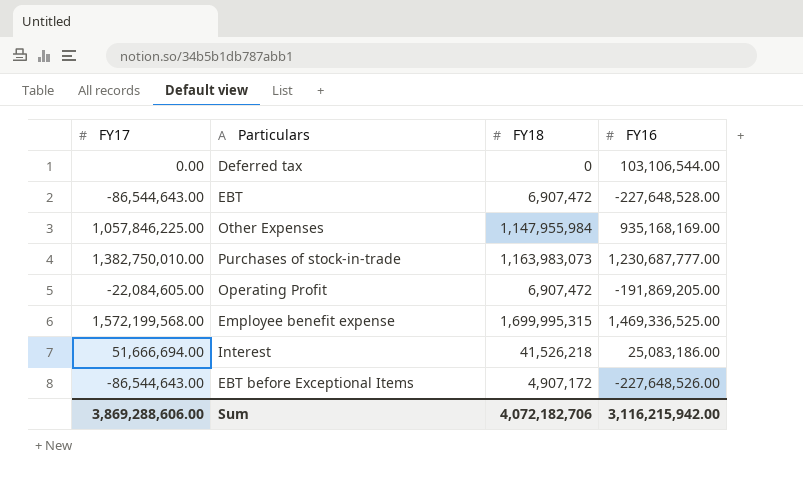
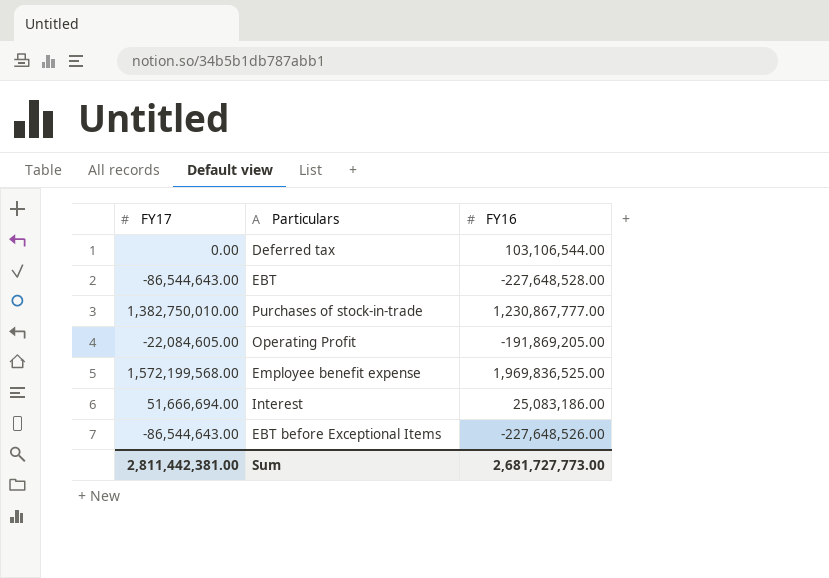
column FY18 | position: 3 -> none
row Other Expenses: 1,057,846,225.00 | 1,147,955,984 | 935,168,169.00 -> none
Purchases of stock-in-trade | FY16: 1,230,687,777.00 -> 1,230,867,777.00
Employee benefit expense | FY16: 1,469,336,525.00 -> 1,969,836,525.00
Sum | FY17: 3,869,288,606.00 -> 2,811,442,381.00
Sum | FY16: 3,116,215,942.00 -> 2,681,727,773.00

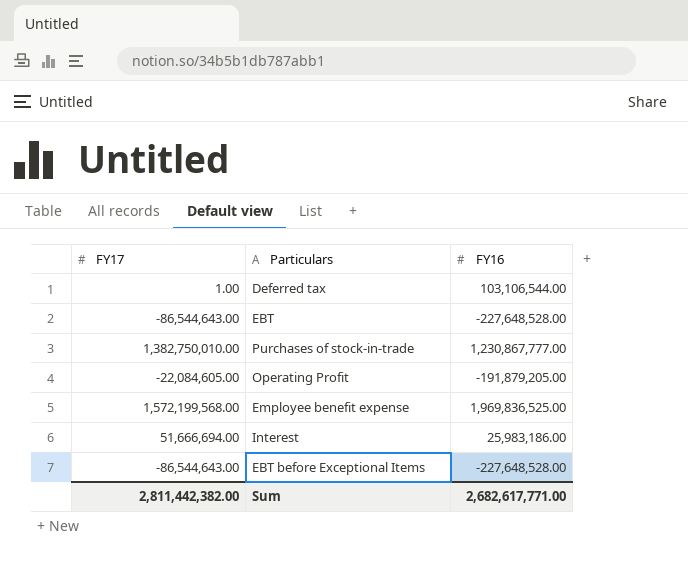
Deferred tax | FY17: 0.00 -> 1.00
Operating Profit | FY16: -191,869,205.00 -> -191,879,205.00
Interest | FY16: 25,083,186.00 -> 25,983,186.00
EBT before Exceptional Items | FY16: -227,648,526.00 -> -227,648,528.00
Sum | FY17: 2,811,442,381.00 -> 2,811,442,382.00
Sum | FY16: 2,681,727,773.00 -> 2,682,617,771.00

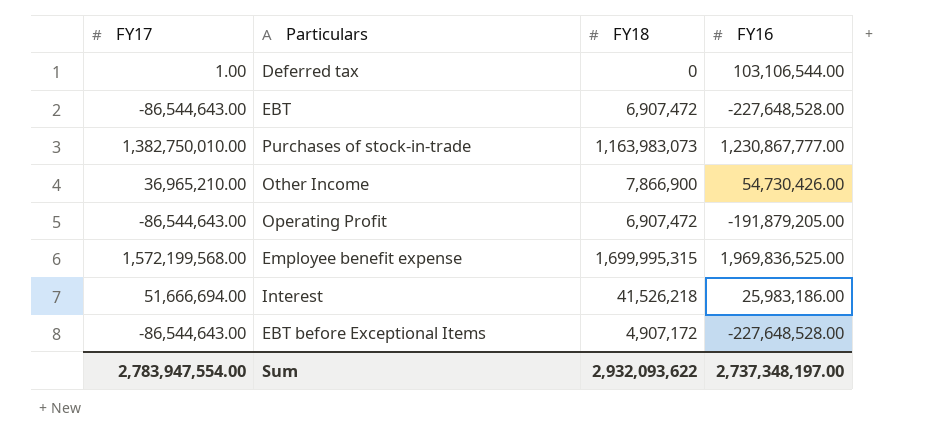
column FY18 | position: none -> 3
row Other Income: none -> 36,965,210.00 | 7,866,900 | 54,730,426.00
Operating Profit | FY17: -22,084,605.00 -> -86,544,643.00
Sum | FY17: 2,811,442,382.00 -> 2,783,947,554.00
Sum | FY16: 2,682,617,771.00 -> 2,737,348,197.00

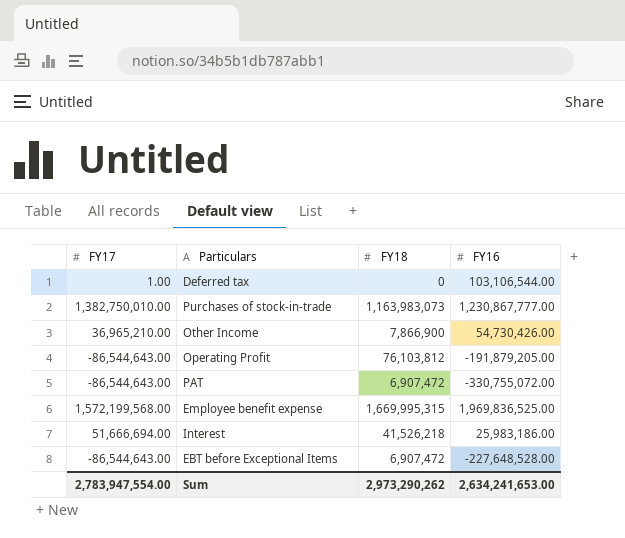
row EBT: -86,544,643.00 | 6,907,472 | -227,648,528.00 -> none
Operating Profit | FY18: 6,907,472 -> 76,103,812
row PAT: none -> -86,544,643.00 | 6,907,472 | -330,755,072.00
Employee benefit expense | FY18: 1,699,995,315 -> 1,669,995,315
EBT before Exceptional Items | FY18: 4,907,172 -> 6,907,472
Sum | FY18: 2,932,093,622 -> 2,973,290,262
Sum | FY16: 2,737,348,197.00 -> 2,634,241,653.00

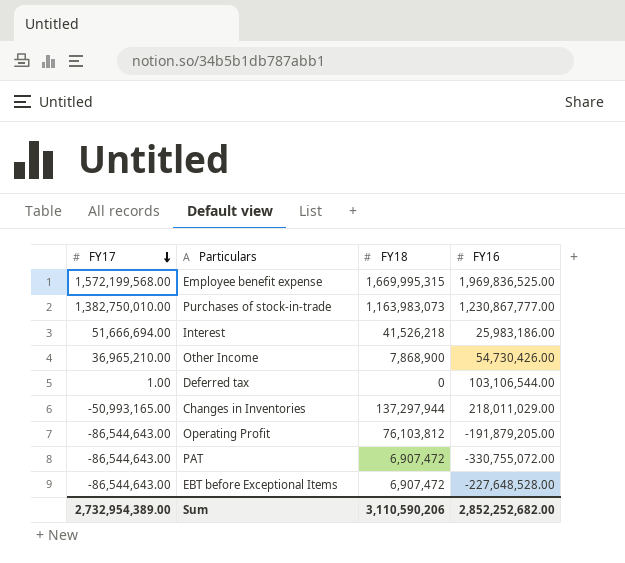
row order: none -> FY17 descending
Other Income | FY18: 7,866,900 -> 7,868,900
row Changes in Inventories: none -> -50,993,165.00 | 137,297,944 | 218,011,029.00
Sum | FY17: 2,783,947,554.00 -> 2,732,954,389.00
Sum | FY18: 2,973,290,262 -> 3,110,590,206
Sum | FY16: 2,634,241,653.00 -> 2,852,252,682.00

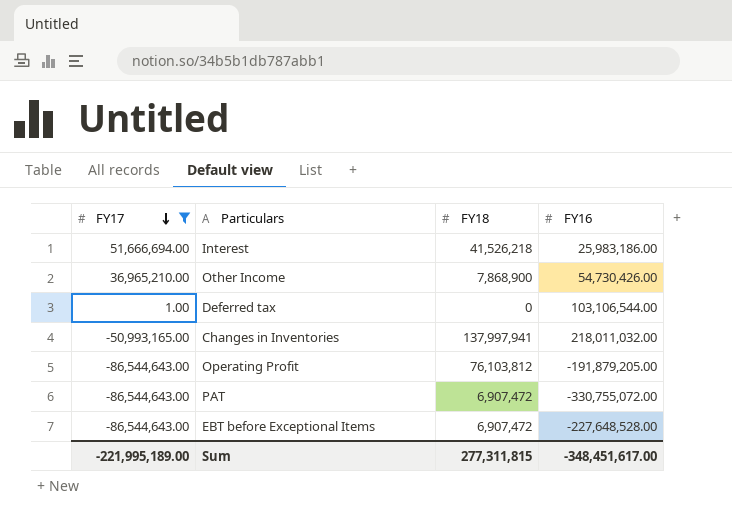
filter: none -> FY17 <= 51,666,694.00
Changes in Inventories | FY18: 137,297,944 -> 137,997,941
Changes in Inventories | FY16: 218,011,029.00 -> 218,011,032.00
Sum | FY17: 2,732,954,389.00 -> -221,995,189.00
Sum | FY18: 3,110,590,206 -> 277,311,815
Sum | FY16: 2,852,252,682.00 -> -348,451,617.00

